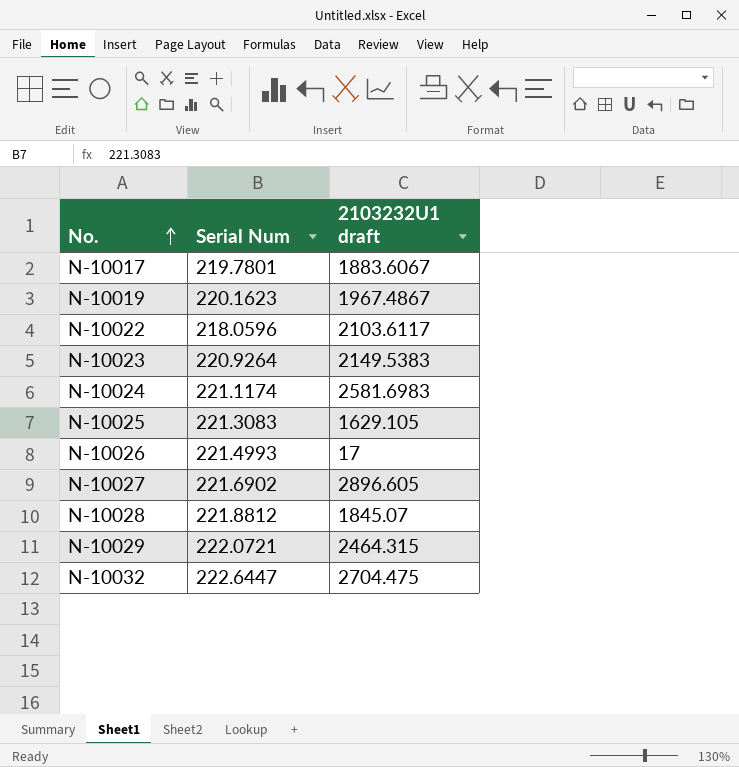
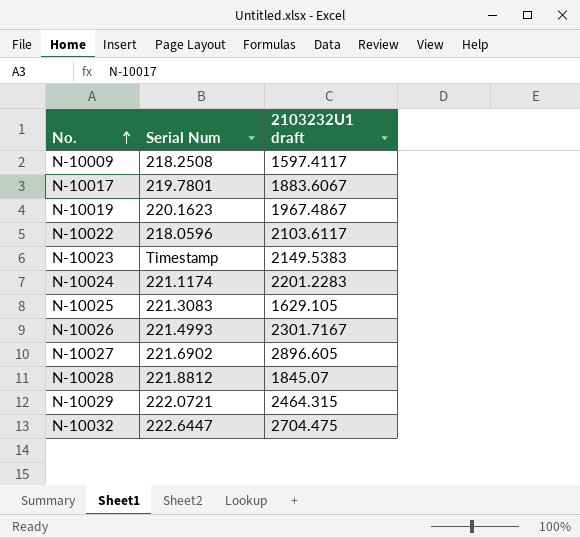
row N-10009: none -> 218.2508 | 1597.4117
N-10023 | Serial Num: 220.9264 -> Timestamp
N-10024 | 2103232U1 draft: 2581.6983 -> 2201.2283
N-10026 | 2103232U1 draft: 17 -> 2301.7167

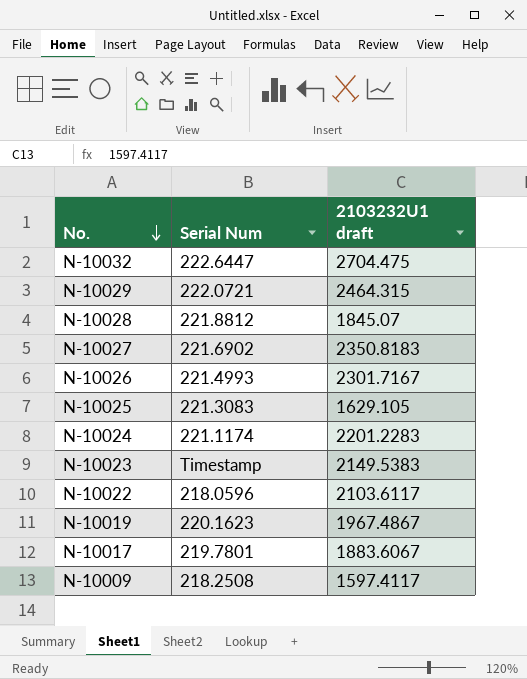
row order: No. ascending -> No. descending
N-10027 | 2103232U1 draft: 2896.605 -> 2350.8183

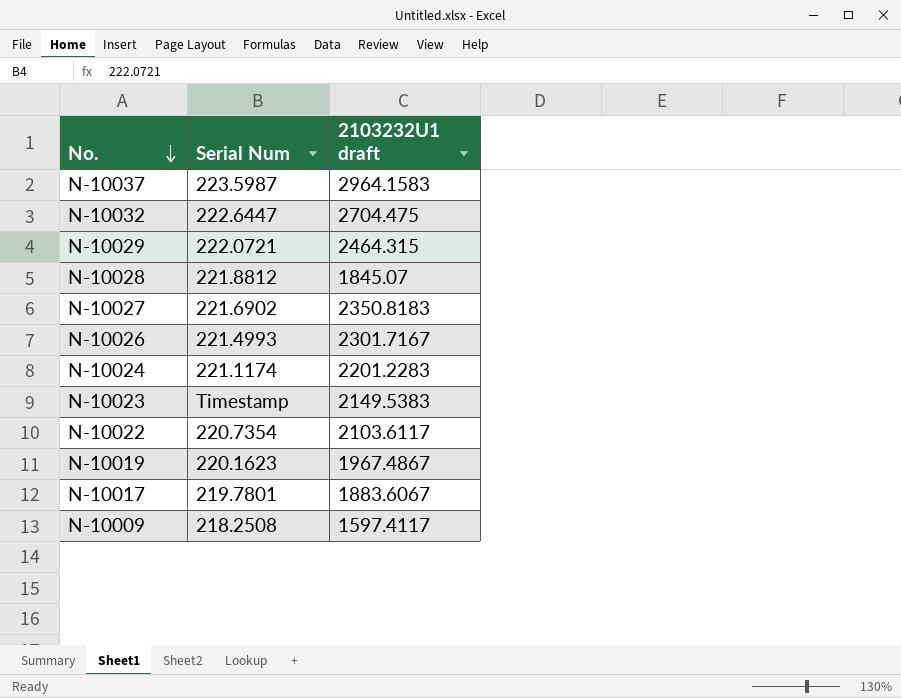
row N-10025: 221.3083 | 1629.105 -> none
row N-10037: none -> 223.5987 | 2964.1583
N-10022 | Serial Num: 218.0596 -> 220.7354

